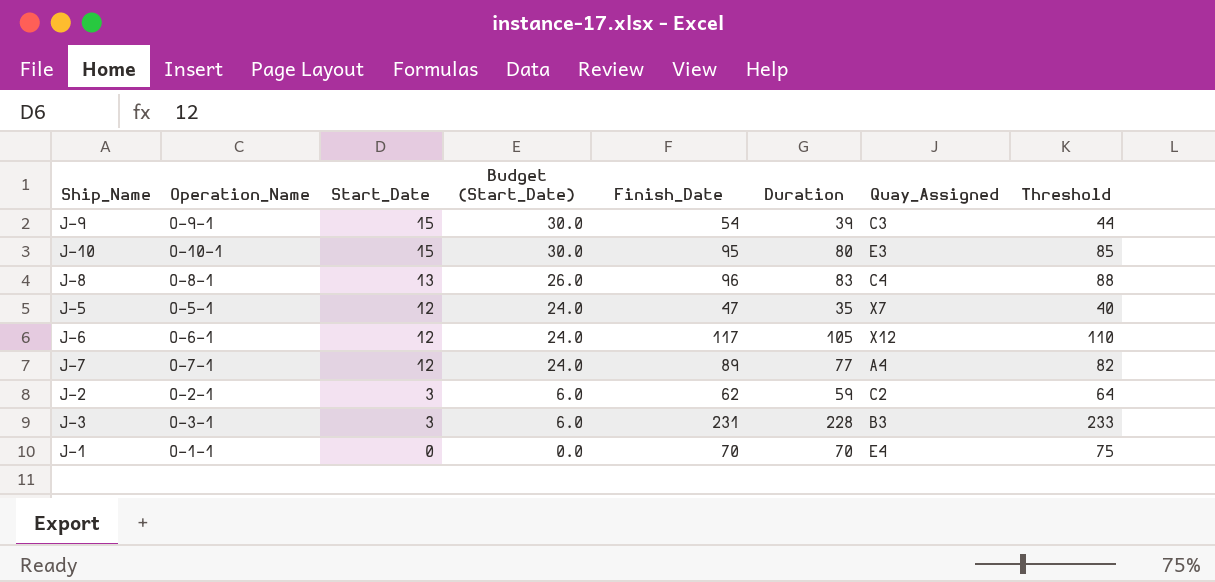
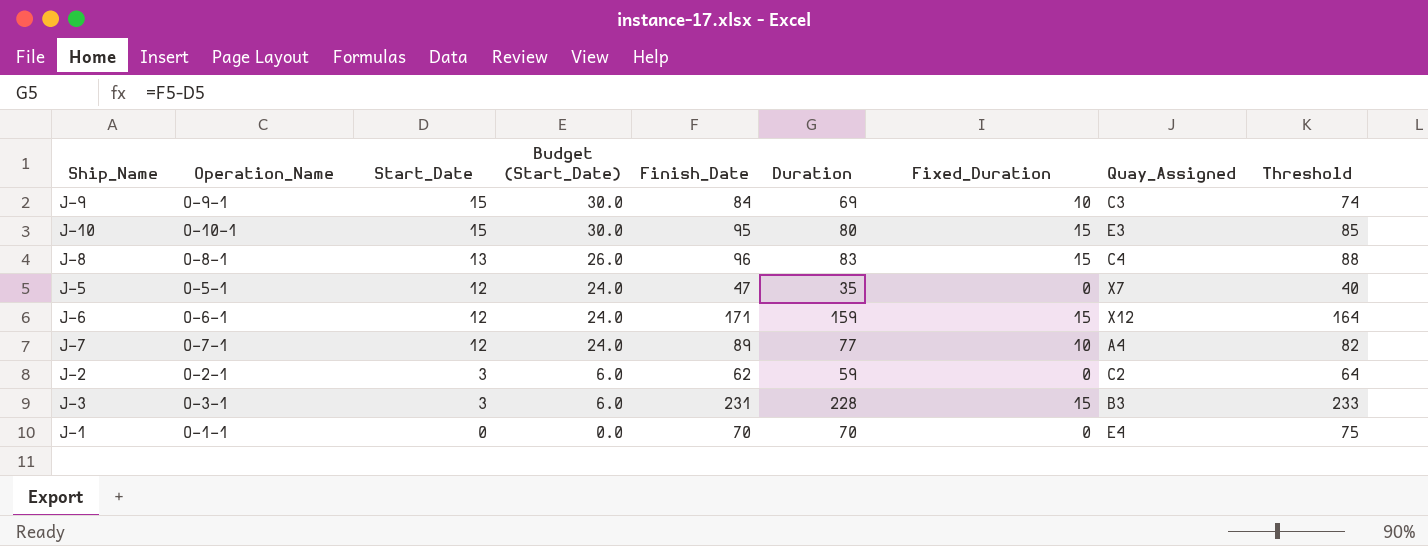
column Fixed_Duration | position: none -> 7
J-9 | Finish_Date: 54 -> 84
J-9 | Duration: 39 -> 69
J-9 | Threshold: 44 -> 74
J-6 | Finish_Date: 117 -> 171
J-6 | Duration: 105 -> 159
J-6 | Threshold: 110 -> 164

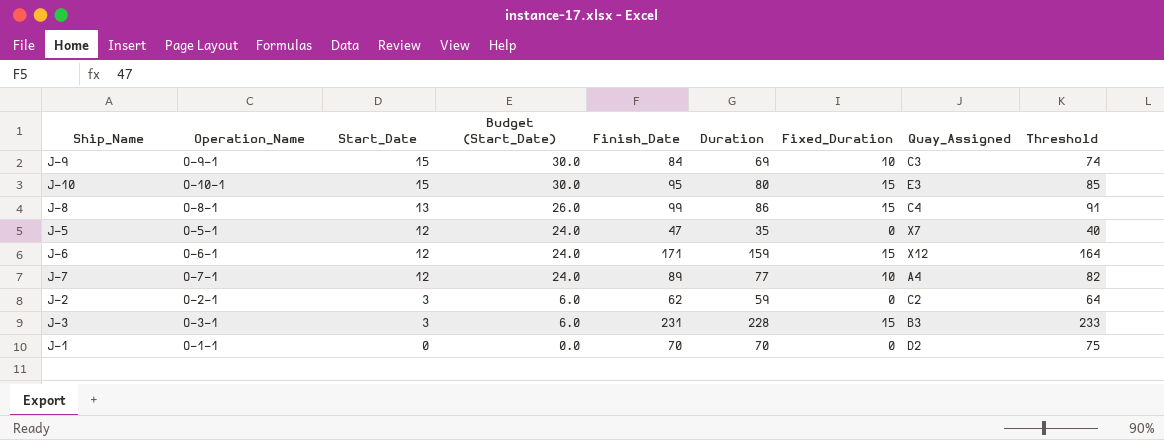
J-8 | Finish_Date: 96 -> 99
J-8 | Duration: 83 -> 86
J-8 | Threshold: 88 -> 91
J-1 | Quay_Assigned: E4 -> D2

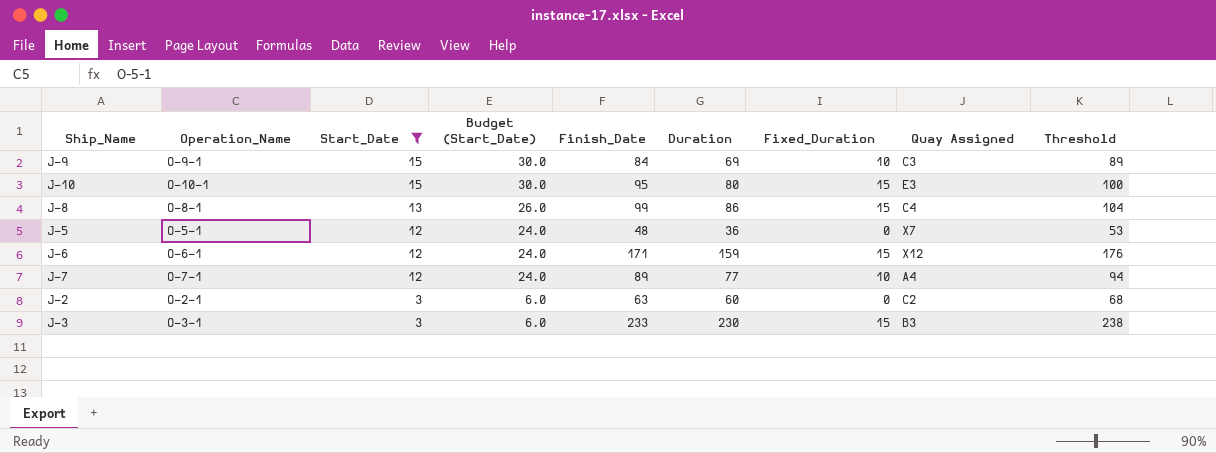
filter: none -> Start_Date != 0
column name: Quay_Assigned -> Quay Assigned
column Threshold | formula: [Duration] + 5 -> [Finish_Date] + 5
J-5 | Finish_Date: 47 -> 48
J-5 | Duration: 35 -> 36
J-2 | Finish_Date: 62 -> 63
J-2 | Duration: 59 -> 60
J-3 | Finish_Date: 231 -> 233
J-3 | Duration: 228 -> 230

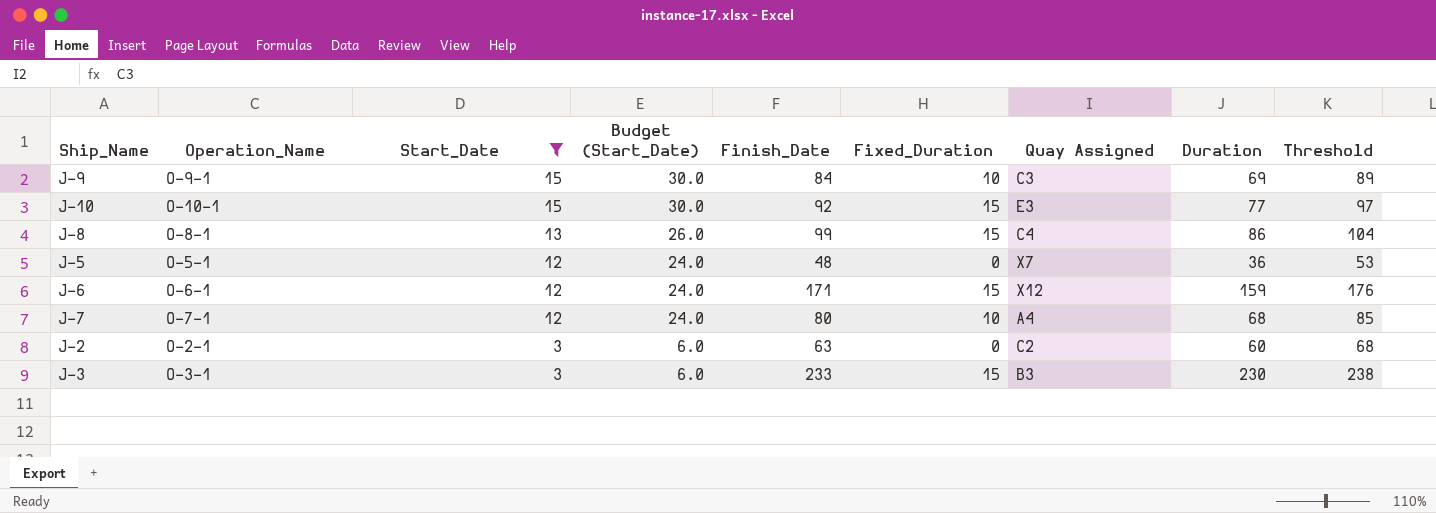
column Duration | position: 6 -> 8
J-10 | Finish_Date: 95 -> 92
J-10 | Duration: 80 -> 77
J-10 | Threshold: 100 -> 97
J-7 | Finish_Date: 89 -> 80
J-7 | Duration: 77 -> 68
J-7 | Threshold: 94 -> 85

